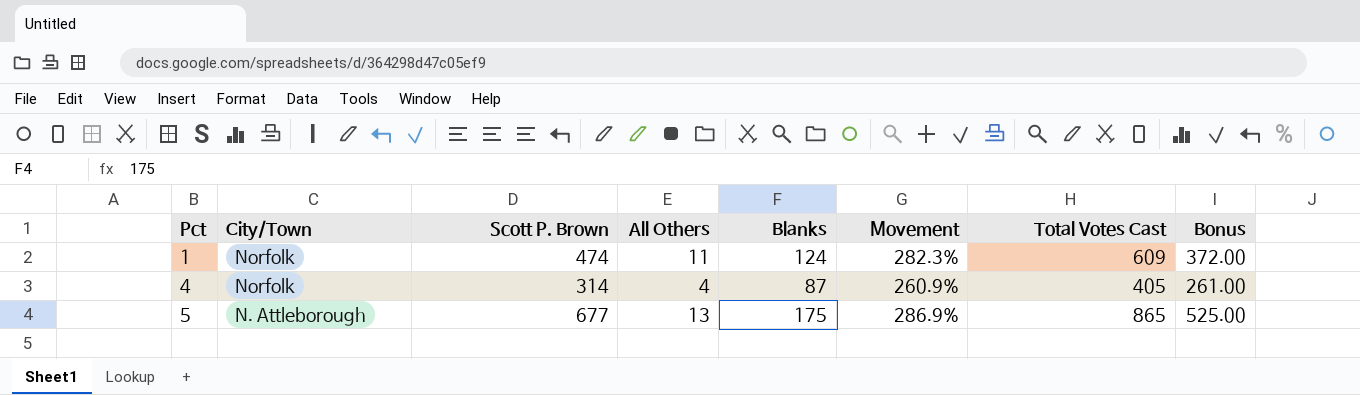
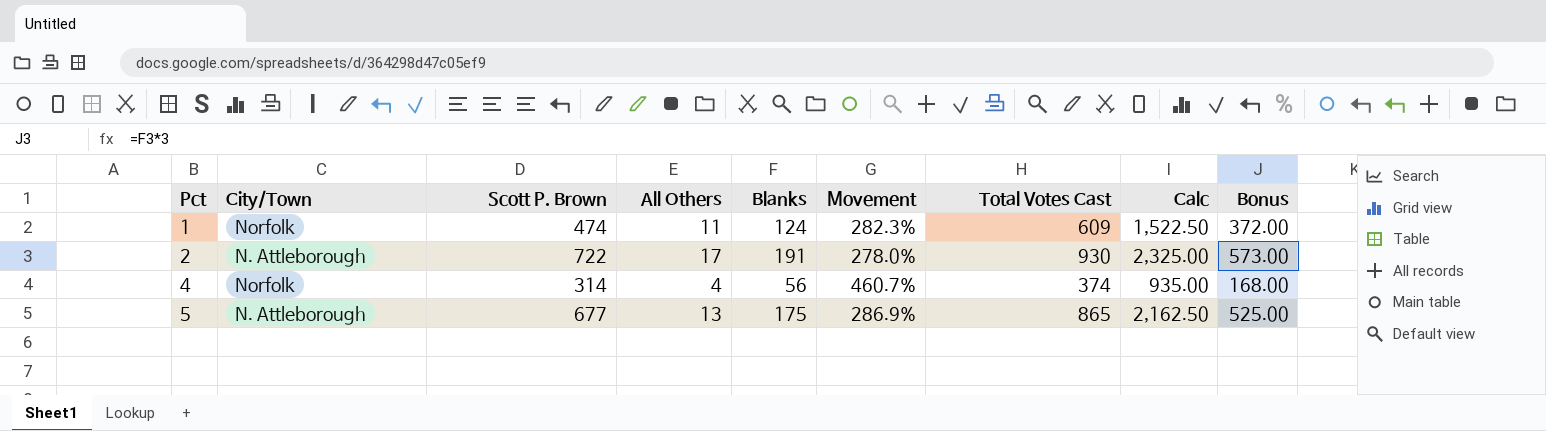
column Calc | formula: none -> [Total Votes Cast] * 2.5
row 2: none -> N. Attleborough | 722 | 17 | 191 | 278.0% | 930 | 2,325.00 | 573.00
4 | Blanks: 87 -> 56
4 | Movement: 260.9% -> 460.7%
4 | Total Votes Cast: 405 -> 374
4 | Bonus: 261.00 -> 168.00

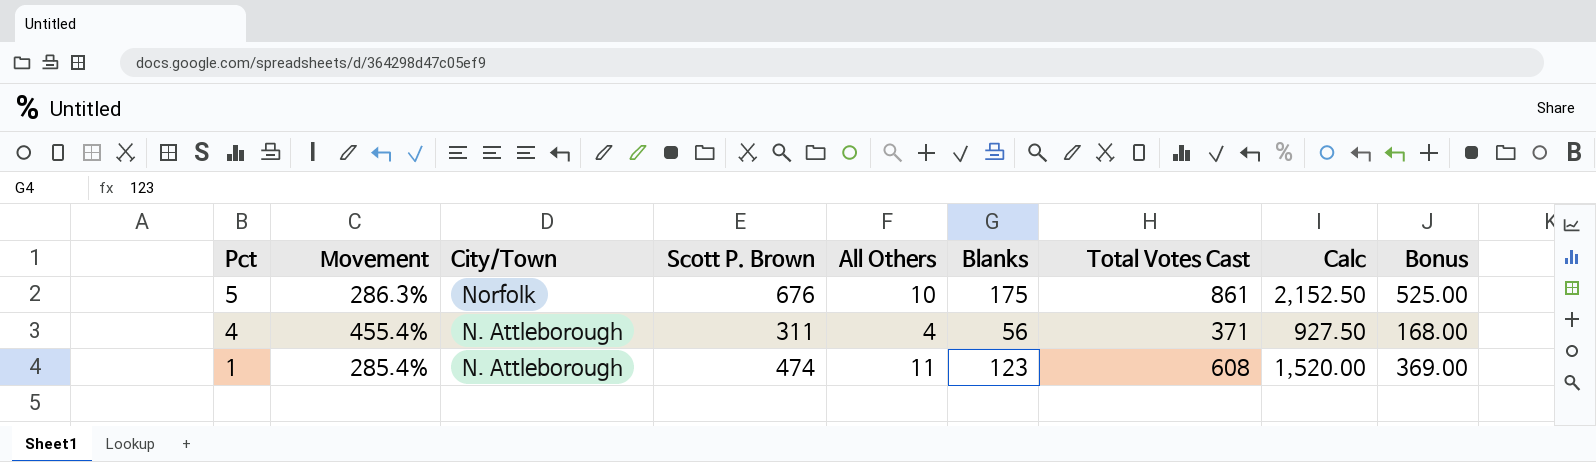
row order: Pct ascending -> Pct descending
column Movement | position: 6 -> 2
row 2: N. Attleborough | 722 | 17 | 191 | 278.0% | 930 | 2,325.00 | 573.00 -> none
5 | Movement: 286.9% -> 286.3%
5 | City/Town: N. Attleborough -> Norfolk
5 | Scott P. Brown: 677 -> 676
5 | All Others: 13 -> 10
5 | Total Votes Cast: 865 -> 861
5 | Calc: 2,162.50 -> 2,152.50
4 | Movement: 460.7% -> 455.4%
4 | City/Town: Norfolk -> N. Attleborough
4 | Scott P. Brown: 314 -> 311
4 | Total Votes Cast: 374 -> 371
4 | Calc: 935.00 -> 927.50
1 | Movement: 282.3% -> 285.4%
1 | City/Town: Norfolk -> N. Attleborough
1 | Blanks: 124 -> 123
1 | Total Votes Cast: 609 -> 608
1 | Calc: 1,522.50 -> 1,520.00
1 | Bonus: 372.00 -> 369.00

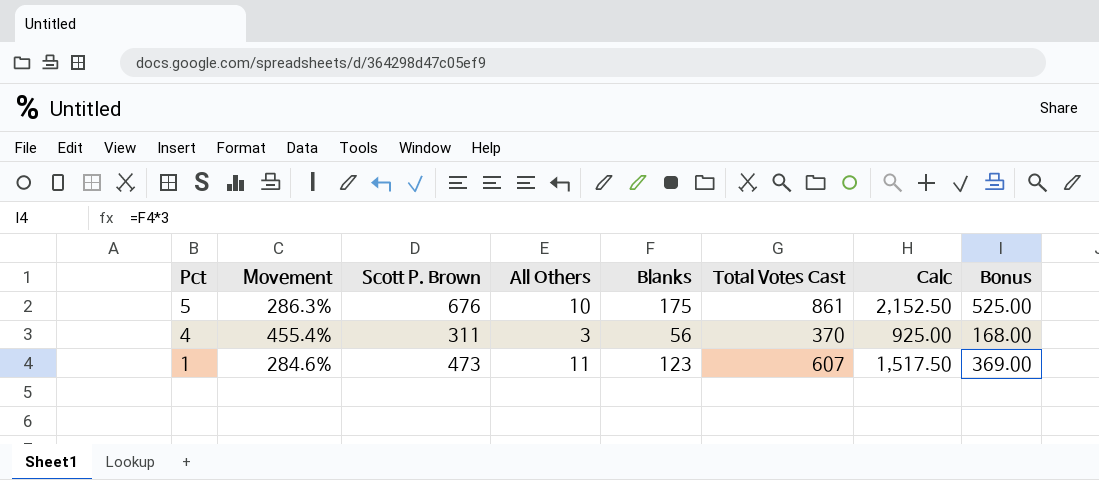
column City/Town | position: 3 -> none
4 | All Others: 4 -> 3
4 | Total Votes Cast: 371 -> 370
4 | Calc: 927.50 -> 925.00
1 | Movement: 285.4% -> 284.6%
1 | Scott P. Brown: 474 -> 473
1 | Total Votes Cast: 608 -> 607
1 | Calc: 1,520.00 -> 1,517.50

